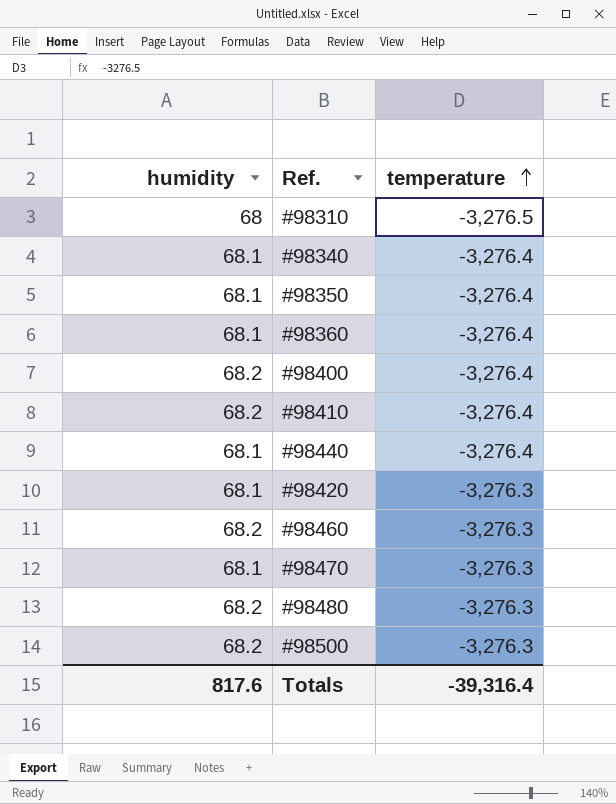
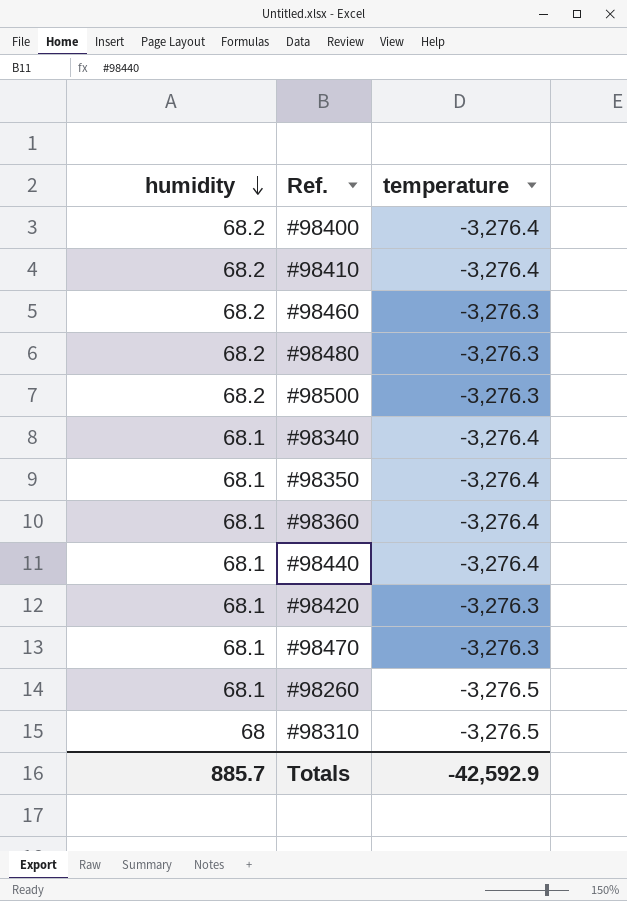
row order: temperature ascending -> humidity descending
row #98260: none -> 68.1 | -3,276.5
Totals | humidity: 817.6 -> 885.7
Totals | temperature: -39,316.4 -> -42,592.9

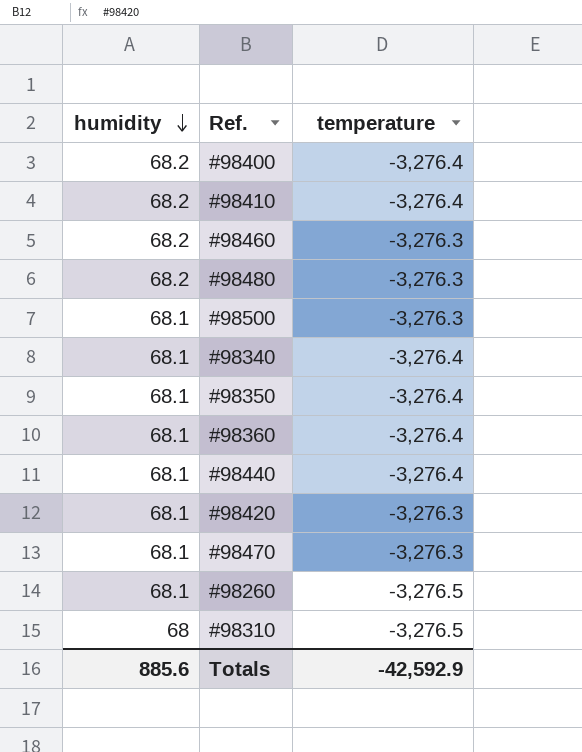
#98500 | humidity: 68.2 -> 68.1
Totals | humidity: 885.7 -> 885.6

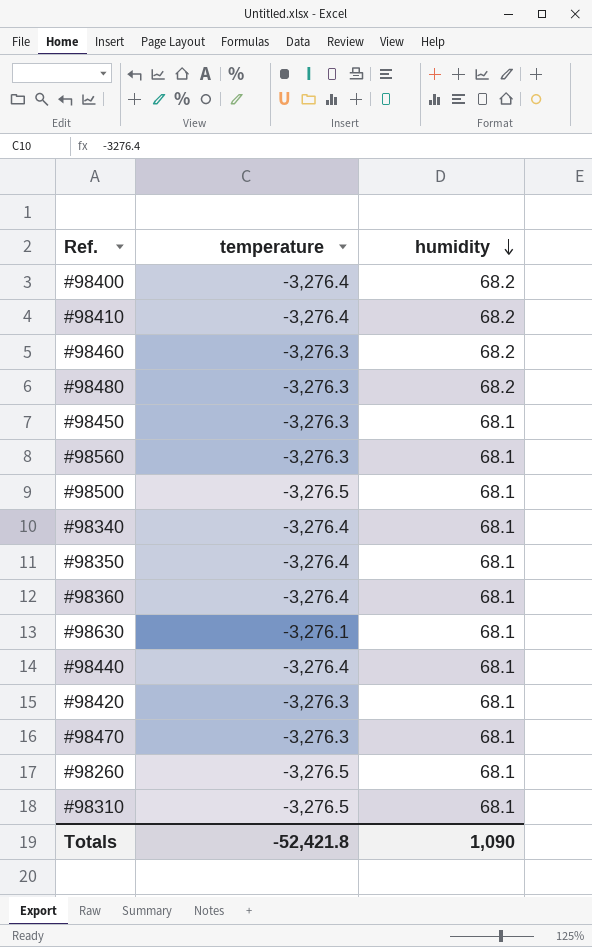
column humidity | position: 1 -> 3
row #98450: none -> -3,276.3 | 68.1
row #98560: none -> -3,276.3 | 68.1
#98500 | temperature: -3,276.3 -> -3,276.5
row #98630: none -> -3,276.1 | 68.1
#98310 | humidity: 68 -> 68.1
Totals | temperature: -42,592.9 -> -52,421.8
Totals | humidity: 885.6 -> 1,090

